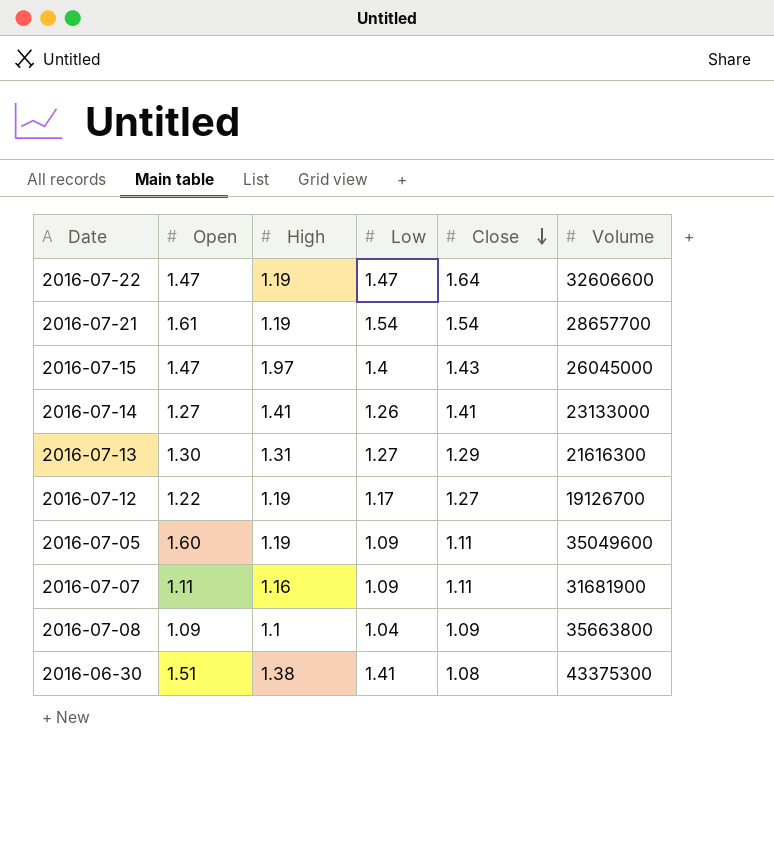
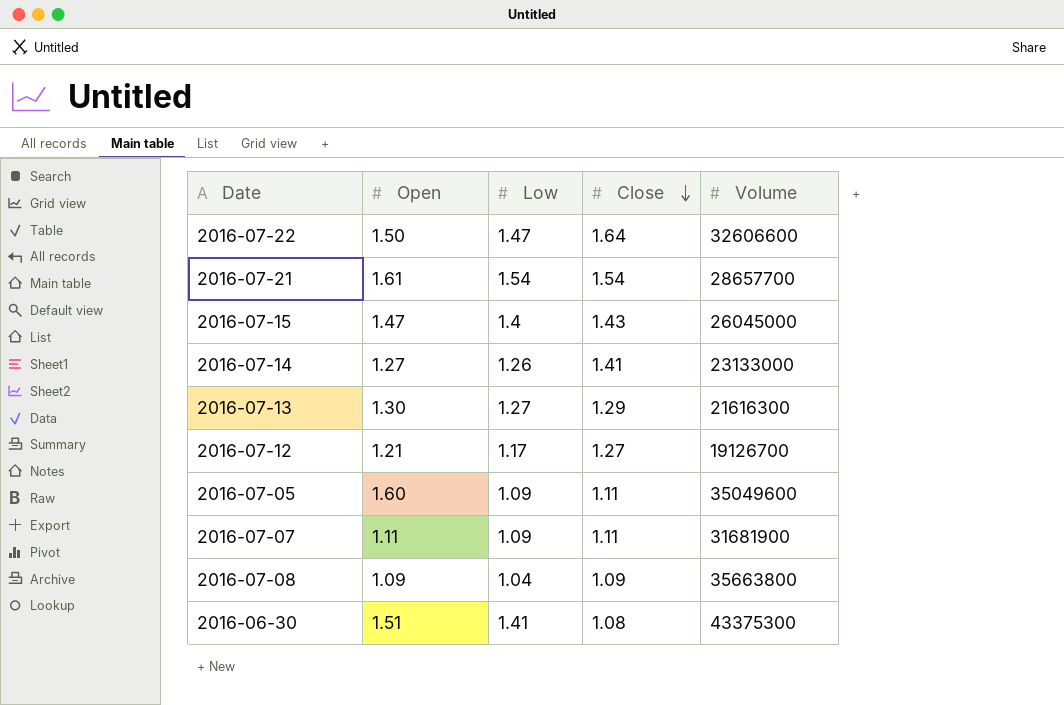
column High | position: 3 -> none
2016-07-22 | Open: 1.47 -> 1.50
2016-07-12 | Open: 1.22 -> 1.21

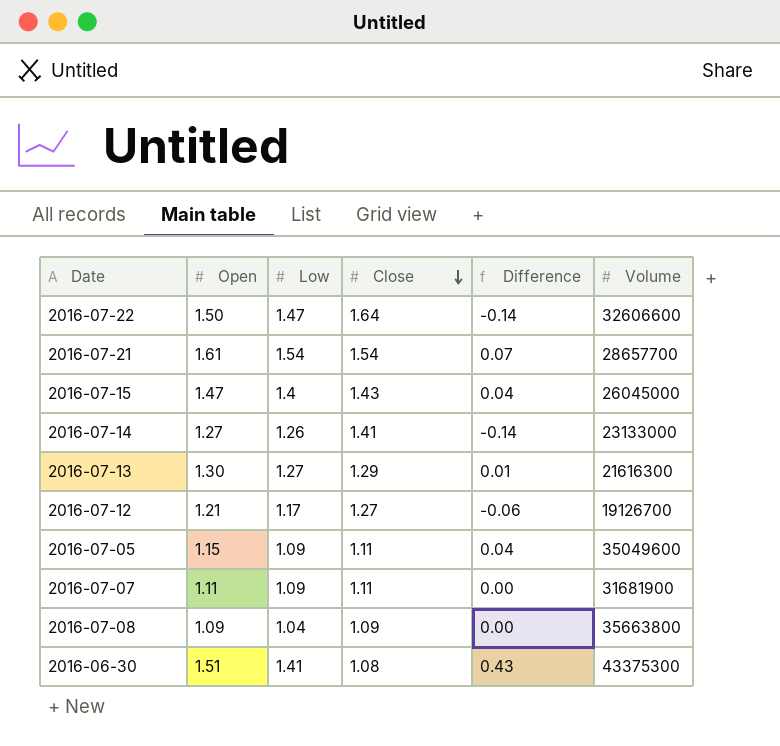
column Difference | formula: none -> [Open] - [Close]
2016-07-05 | Open: 1.60 -> 1.15

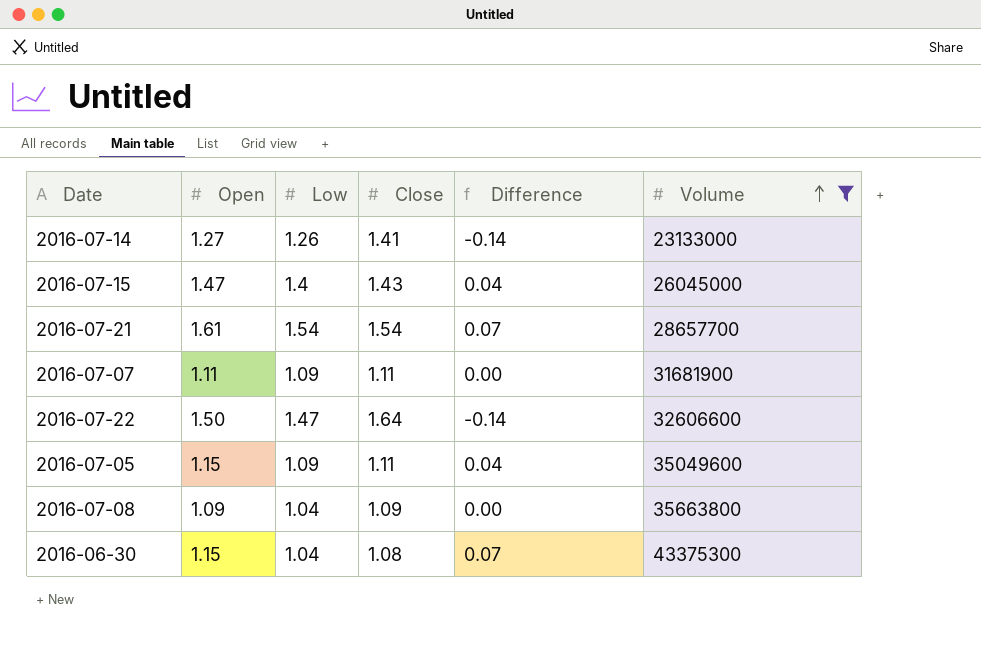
filter: none -> Volume >= 23133000
row order: Close descending -> Volume ascending
2016-06-30 | Open: 1.51 -> 1.15
2016-06-30 | Low: 1.41 -> 1.04
2016-06-30 | Difference: 0.43 -> 0.07

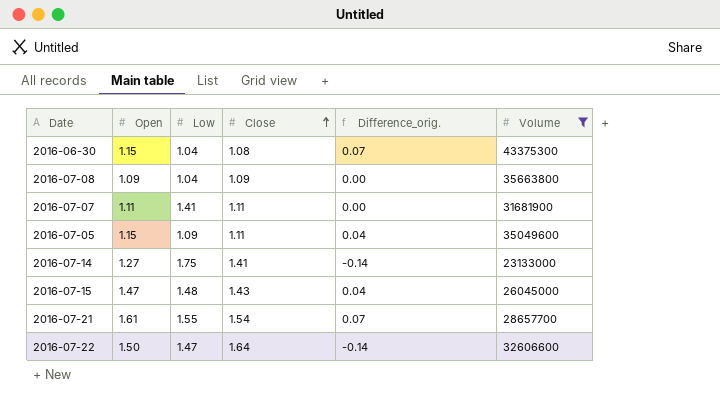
row order: Volume ascending -> Close ascending
column name: Difference -> Difference_orig.
2016-07-07 | Low: 1.09 -> 1.41
2016-07-14 | Low: 1.26 -> 1.75
2016-07-15 | Low: 1.4 -> 1.48
2016-07-21 | Low: 1.54 -> 1.55

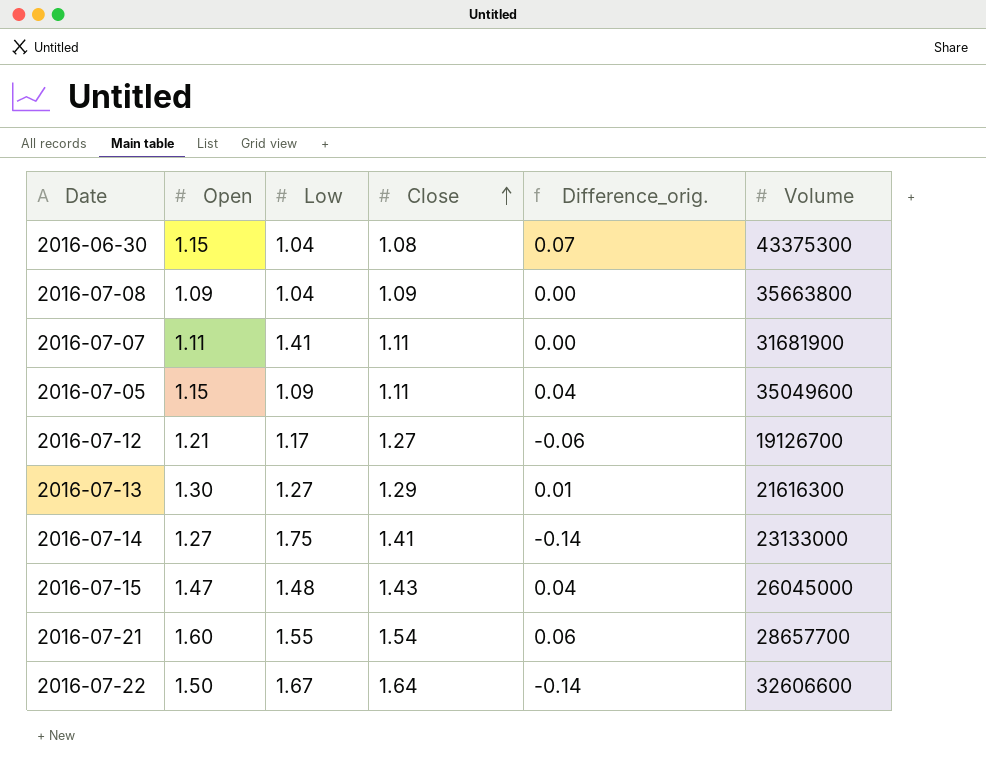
filter: Volume >= 23133000 -> none
2016-07-21 | Open: 1.61 -> 1.60
2016-07-21 | Difference_orig.: 0.07 -> 0.06
2016-07-22 | Low: 1.47 -> 1.67

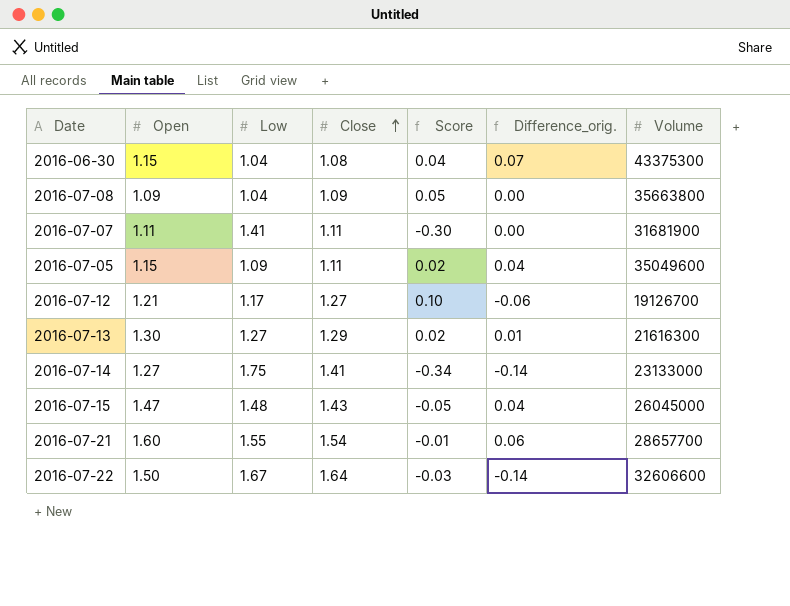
column Score | formula: none -> [Close] - [Low]

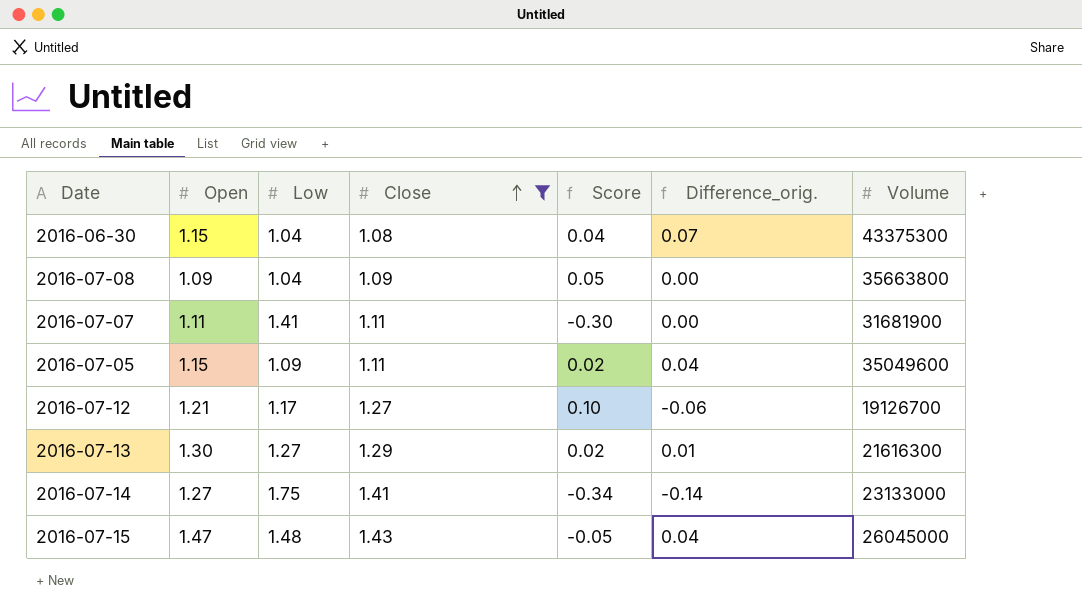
filter: none -> Close <= 1.43

